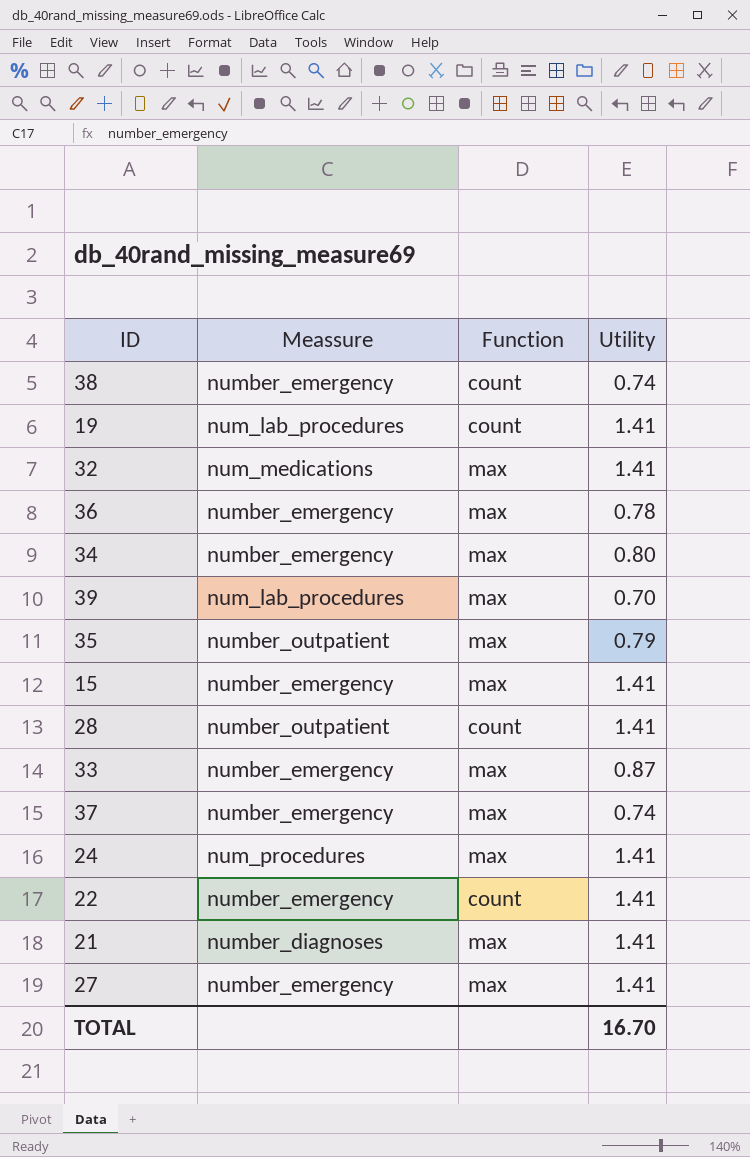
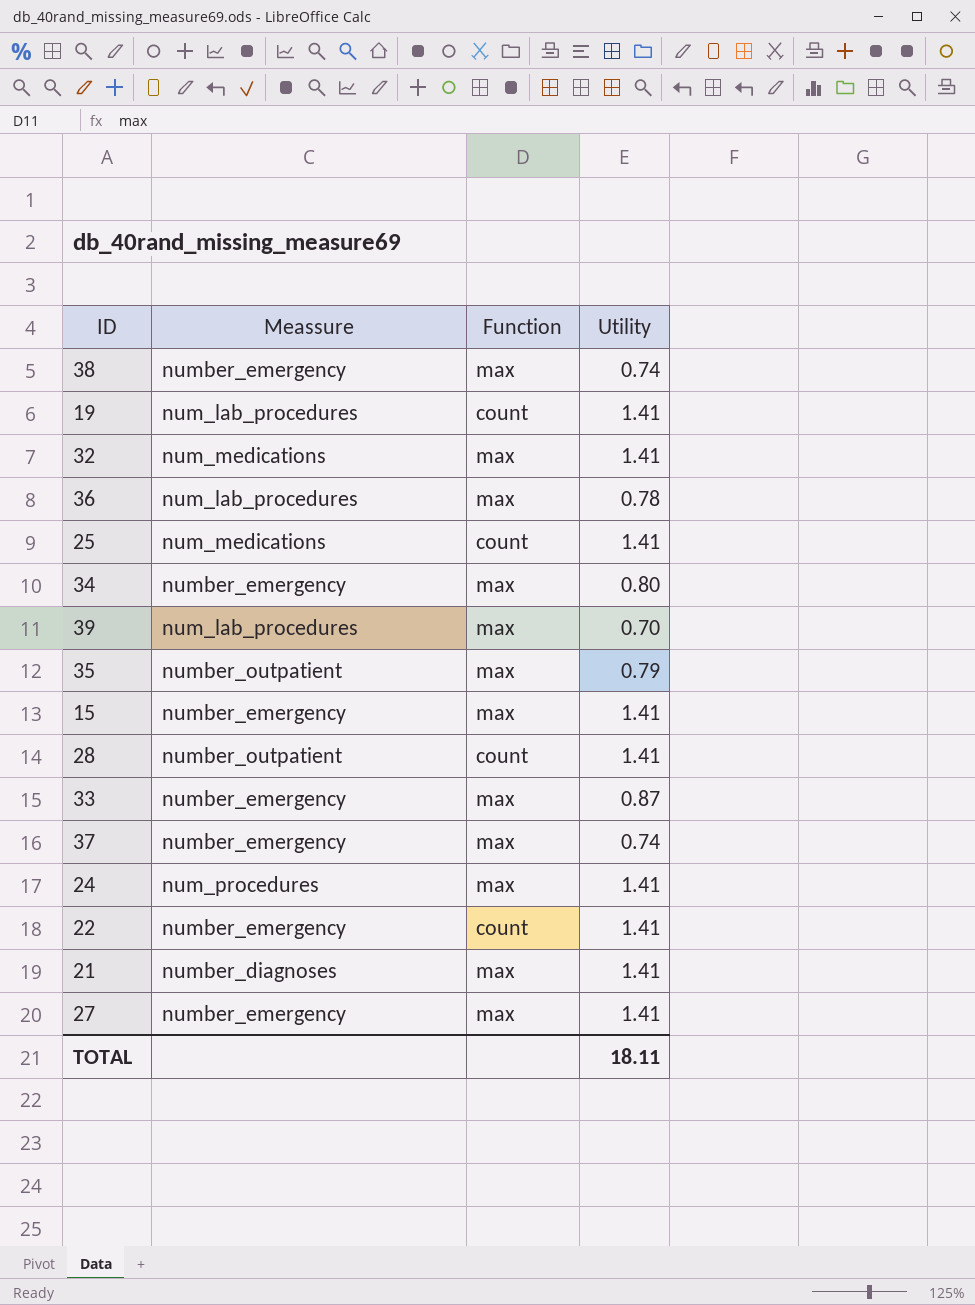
38 | Function: count -> max
36 | Meassure: number_emergency -> num_lab_procedures
row 25: none -> num_medications | count | 1.41
TOTAL | Utility: 16.70 -> 18.11

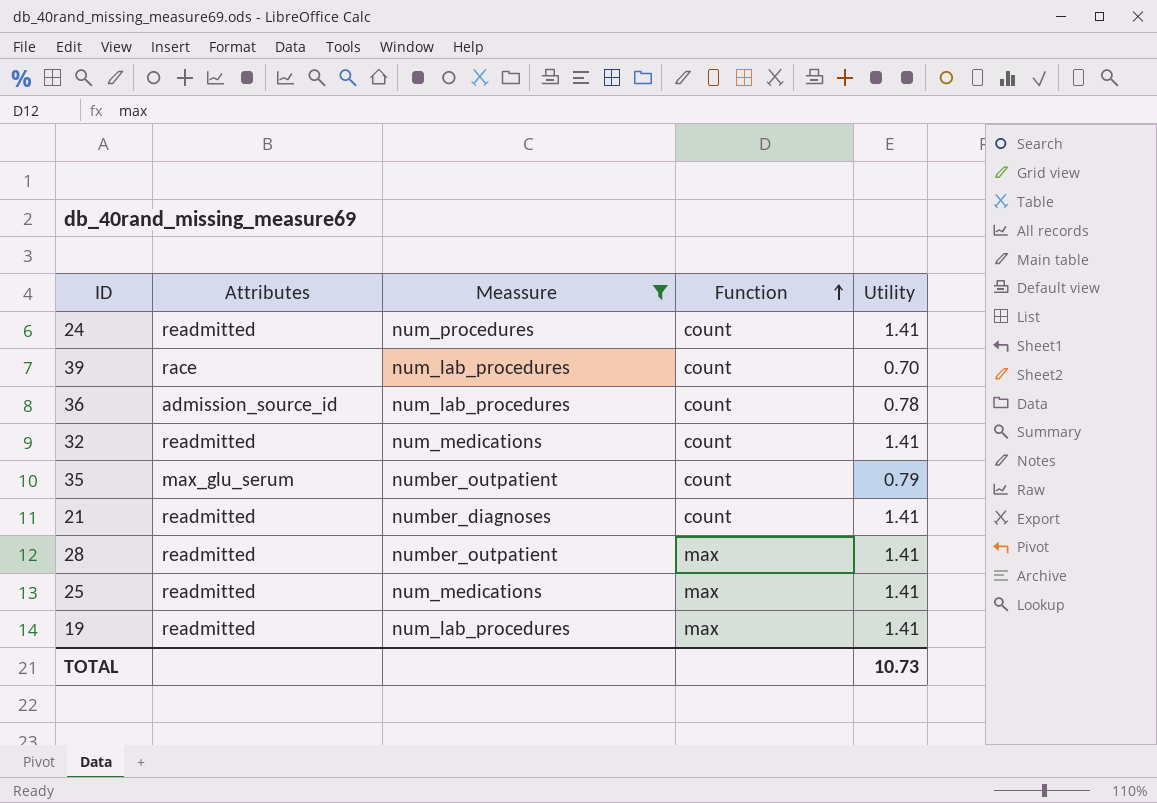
filter: none -> Meassure != number_emergency
row order: none -> Function ascending
column Attributes | position: none -> 2
24 | Function: max -> count
39 | Function: max -> count
36 | Function: max -> count
32 | Function: max -> count
35 | Function: max -> count
21 | Function: max -> count
28 | Function: count -> max
25 | Function: count -> max
19 | Function: count -> max
TOTAL | Utility: 18.11 -> 10.73

